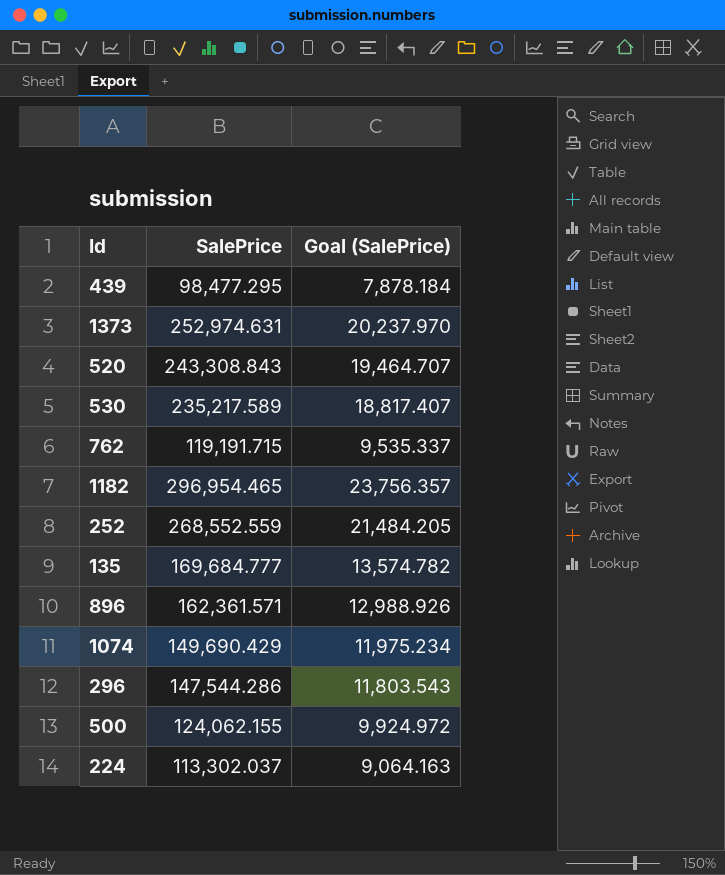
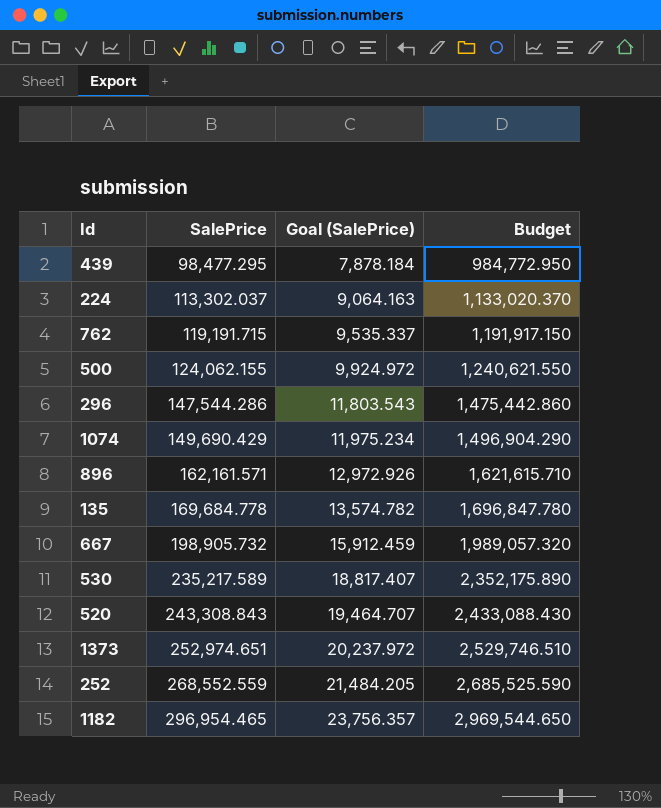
row order: none -> SalePrice ascending
column Budget | formula: none -> [SalePrice] * 10
896 | SalePrice: 162,361.571 -> 162,161.571
896 | Goal (SalePrice): 12,988.926 -> 12,972.926
135 | SalePrice: 169,684.777 -> 169,684.778
row 667: none -> 198,905.732 | 15,912.459 | 1,989,057.320
1373 | SalePrice: 252,974.631 -> 252,974.651
1373 | Goal (SalePrice): 20,237.970 -> 20,237.972

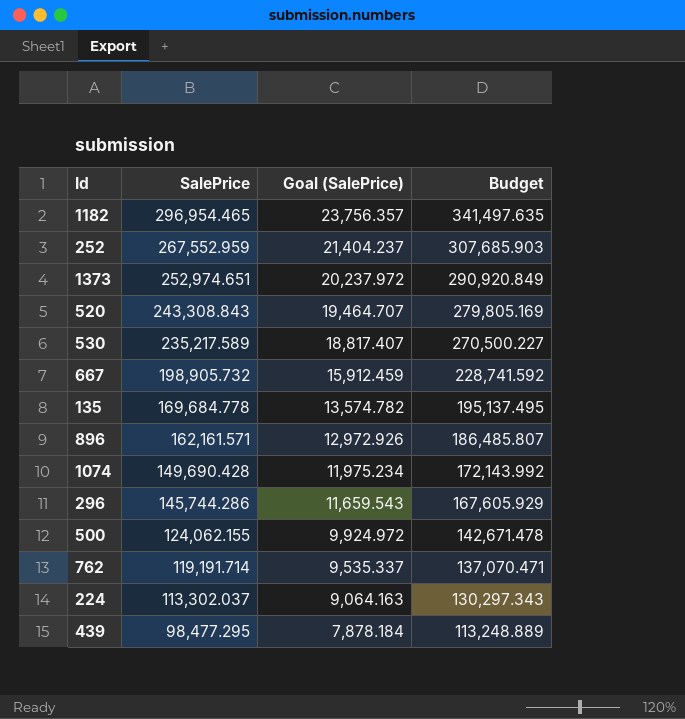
row order: SalePrice ascending -> SalePrice descending
column Budget | formula: [SalePrice] * 10 -> [SalePrice] * 1.15
252 | SalePrice: 268,552.559 -> 267,552.959
252 | Goal (SalePrice): 21,484.205 -> 21,404.237
1074 | SalePrice: 149,690.429 -> 149,690.428
296 | SalePrice: 147,544.286 -> 145,744.286
296 | Goal (SalePrice): 11,803.543 -> 11,659.543
762 | SalePrice: 119,191.715 -> 119,191.714

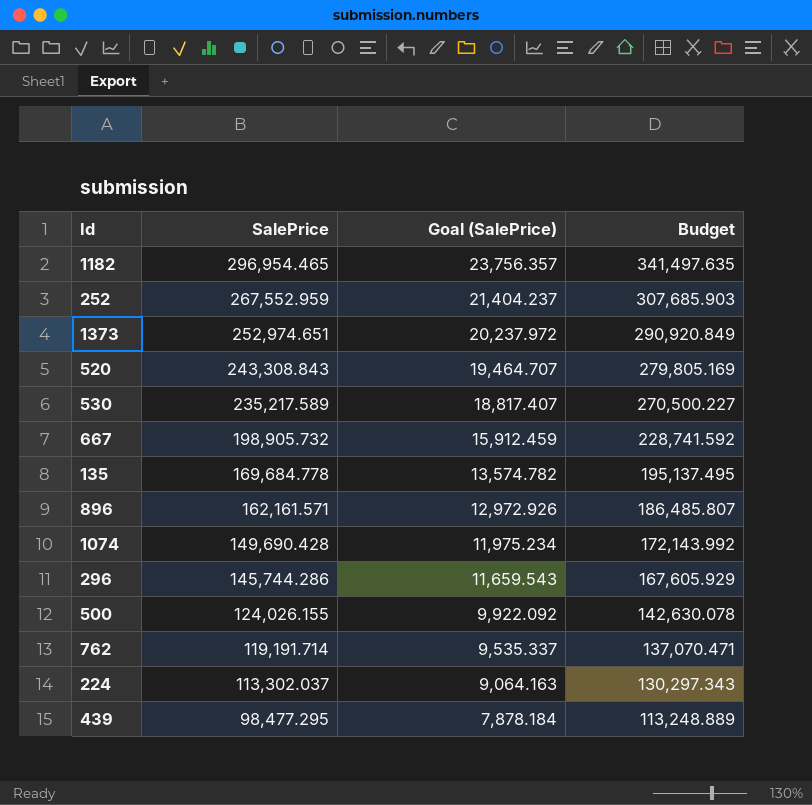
500 | SalePrice: 124,062.155 -> 124,026.155
500 | Goal (SalePrice): 9,924.972 -> 9,922.092
500 | Budget: 142,671.478 -> 142,630.078

